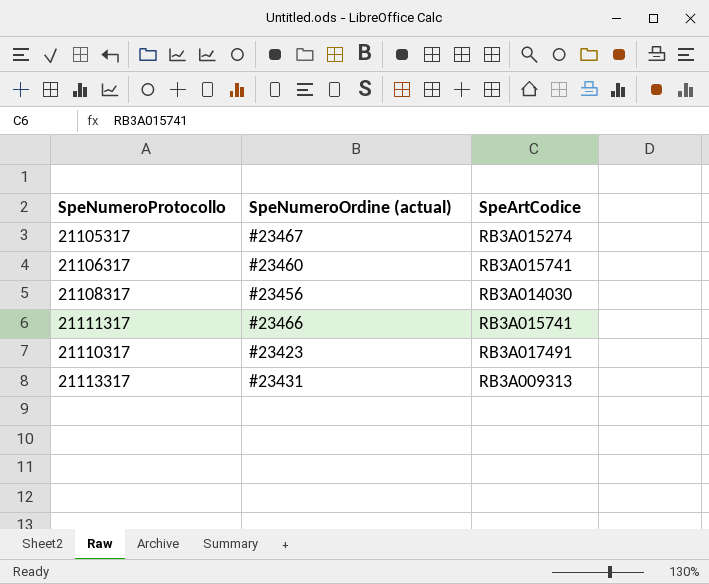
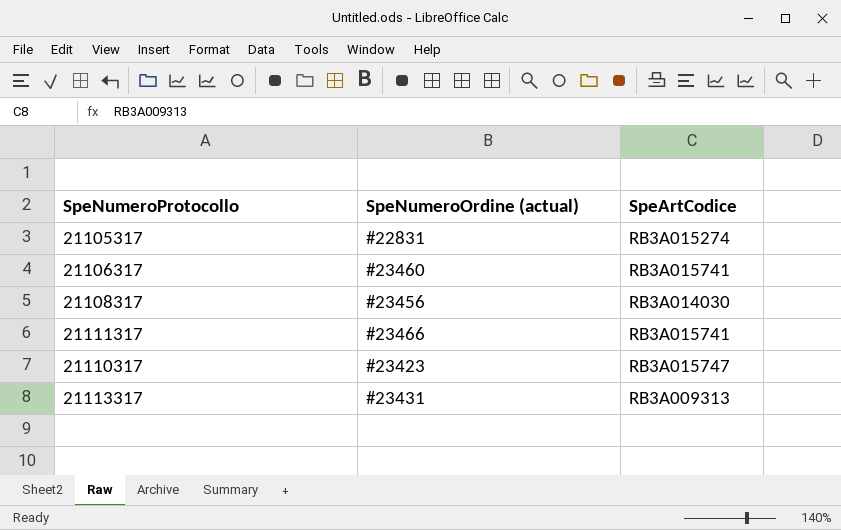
21105317 | SpeNumeroOrdine (actual): #23467 -> #22831
21110317 | SpeArtCodice: RB3A017491 -> RB3A015747

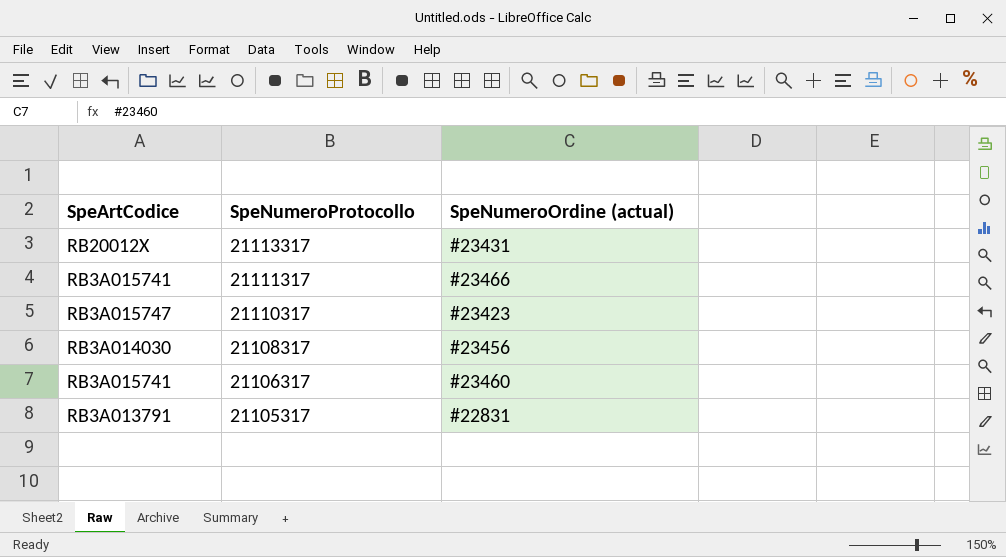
row order: none -> SpeNumeroProtocollo descending
column SpeArtCodice | position: 3 -> 1
21113317 | SpeArtCodice: RB3A009313 -> RB20012X
21105317 | SpeArtCodice: RB3A015274 -> RB3A013791

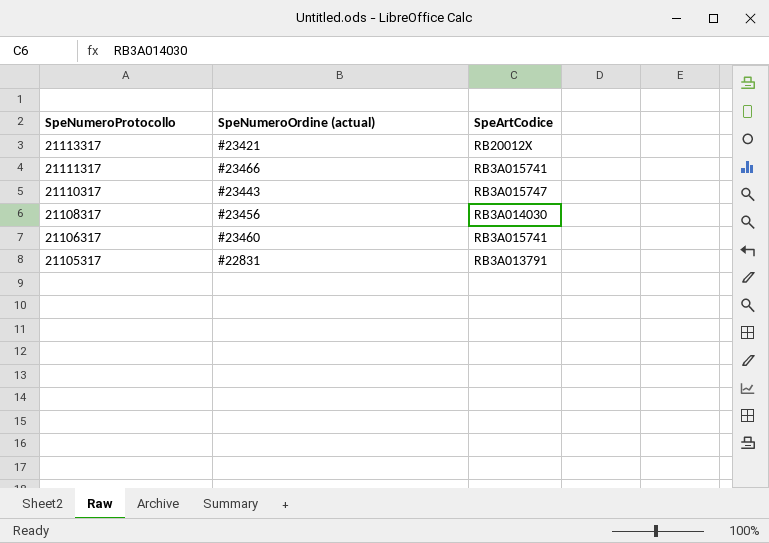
column SpeArtCodice | position: 1 -> 3
21113317 | SpeNumeroOrdine (actual): #23431 -> #23421
21110317 | SpeNumeroOrdine (actual): #23423 -> #23443

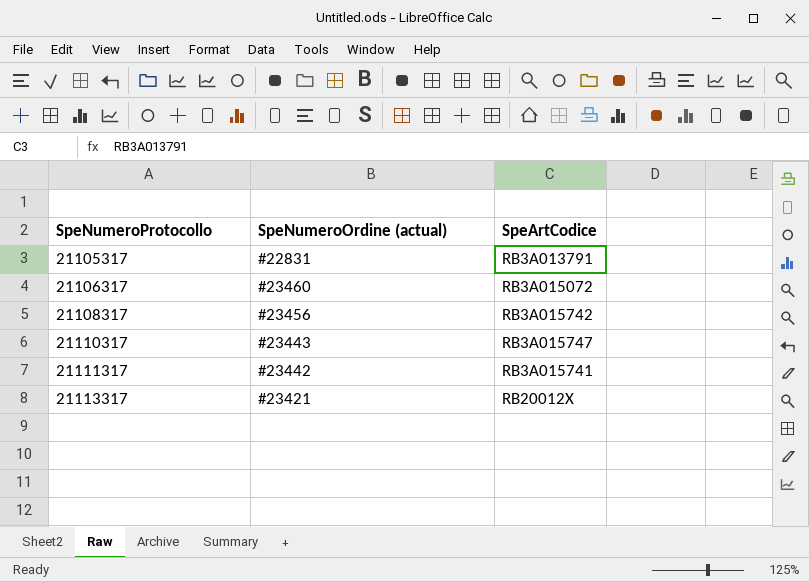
row order: SpeNumeroProtocollo descending -> SpeNumeroProtocollo ascending
21106317 | SpeArtCodice: RB3A015741 -> RB3A015072
21108317 | SpeArtCodice: RB3A014030 -> RB3A015742
21111317 | SpeNumeroOrdine (actual): #23466 -> #23442

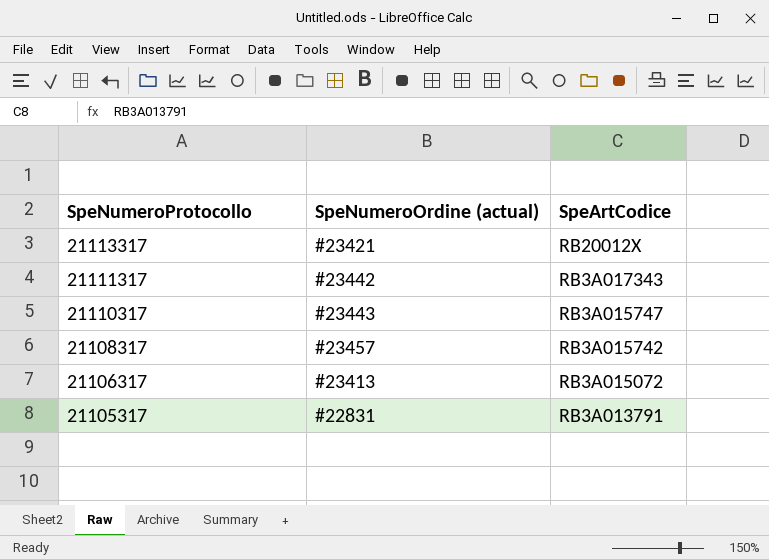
row order: SpeNumeroProtocollo ascending -> SpeNumeroProtocollo descending
21111317 | SpeArtCodice: RB3A015741 -> RB3A017343
21108317 | SpeNumeroOrdine (actual): #23456 -> #23457
21106317 | SpeNumeroOrdine (actual): #23460 -> #23413

